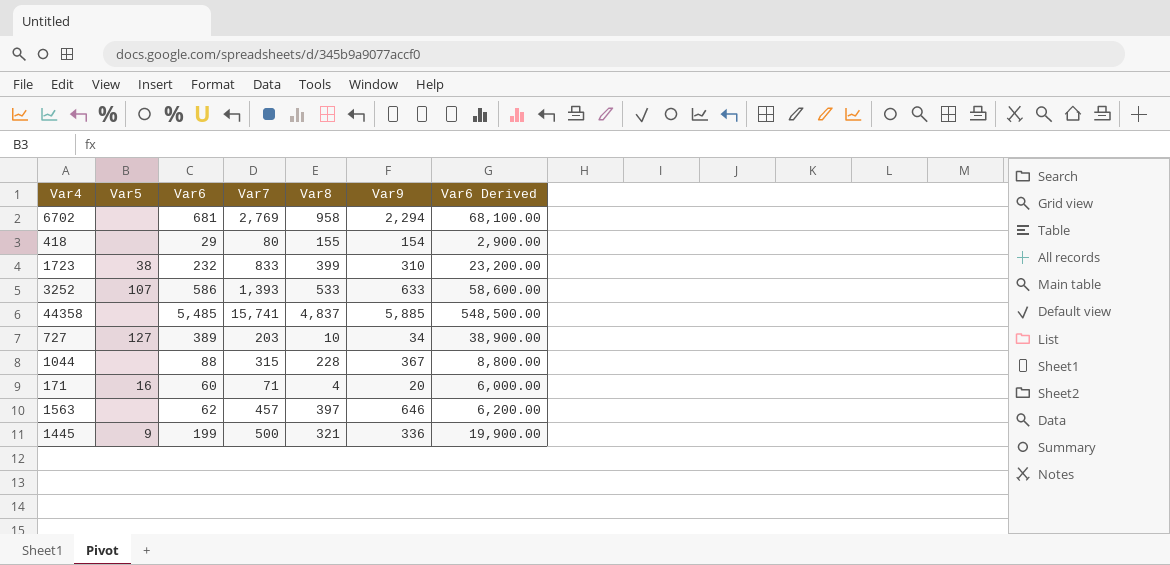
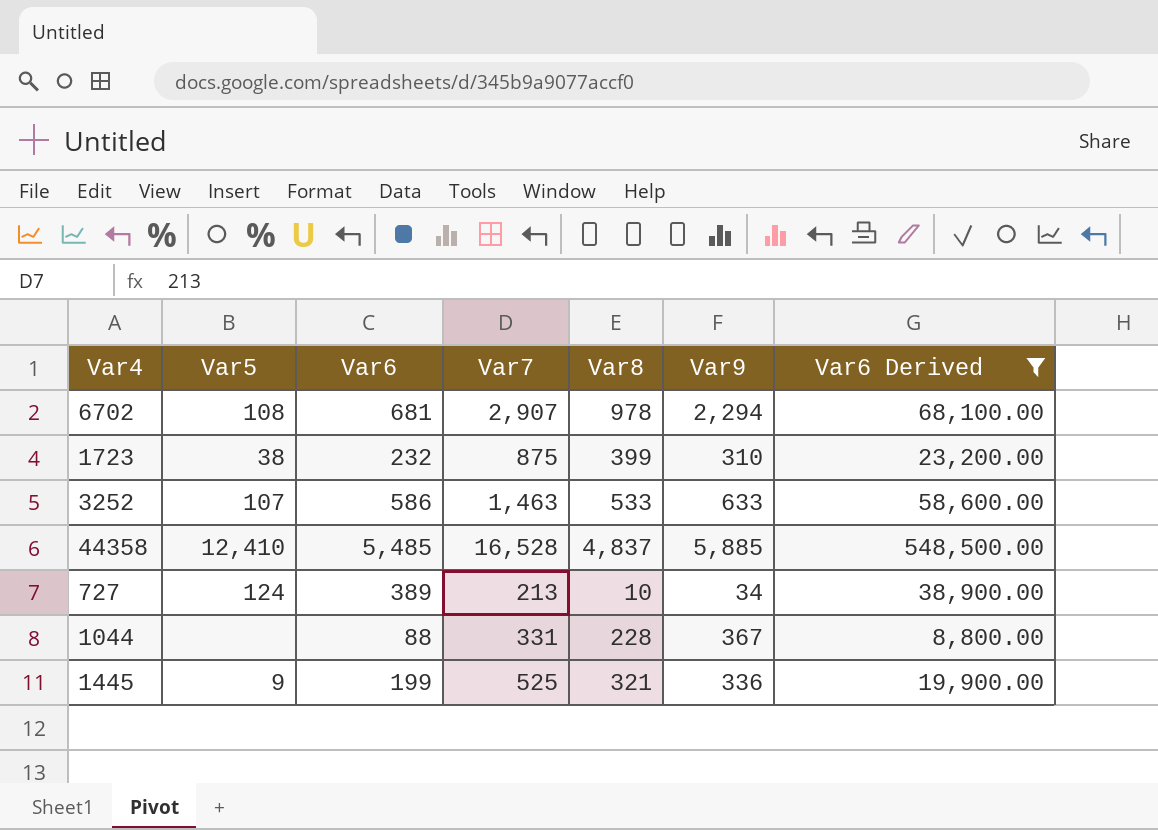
filter: none -> Var6 Derived >= 8,800.00
6702 | Var5: none -> 108
6702 | Var7: 2,769 -> 2,907
6702 | Var8: 958 -> 978
1723 | Var7: 833 -> 875
3252 | Var7: 1,393 -> 1,463
44358 | Var5: none -> 12,410
44358 | Var7: 15,741 -> 16,528
727 | Var5: 127 -> 124
727 | Var7: 203 -> 213
1044 | Var7: 315 -> 331
1445 | Var7: 500 -> 525

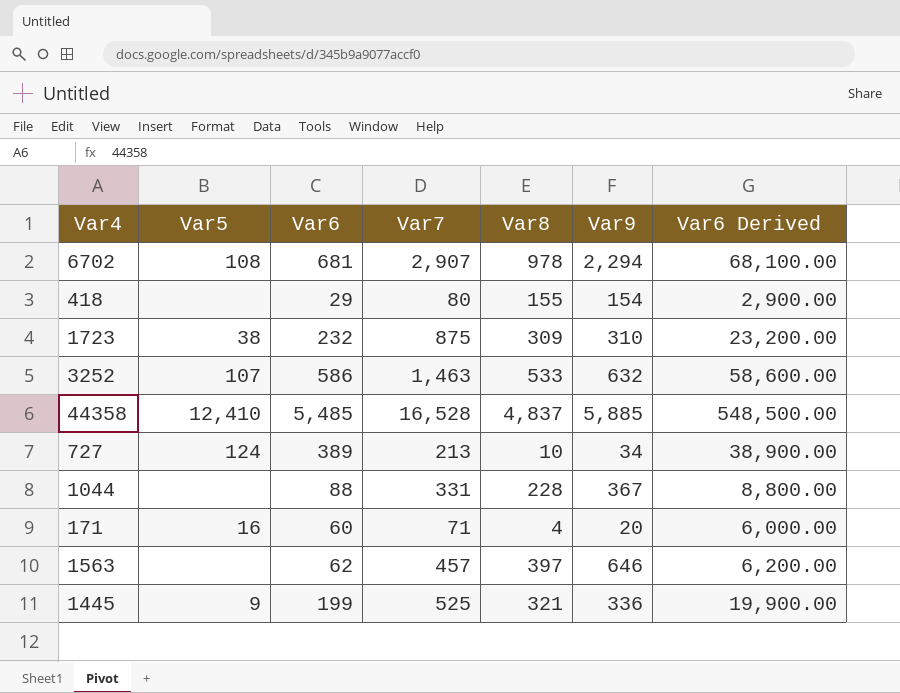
filter: Var6 Derived >= 8,800.00 -> none
1723 | Var8: 399 -> 309
3252 | Var9: 633 -> 632

